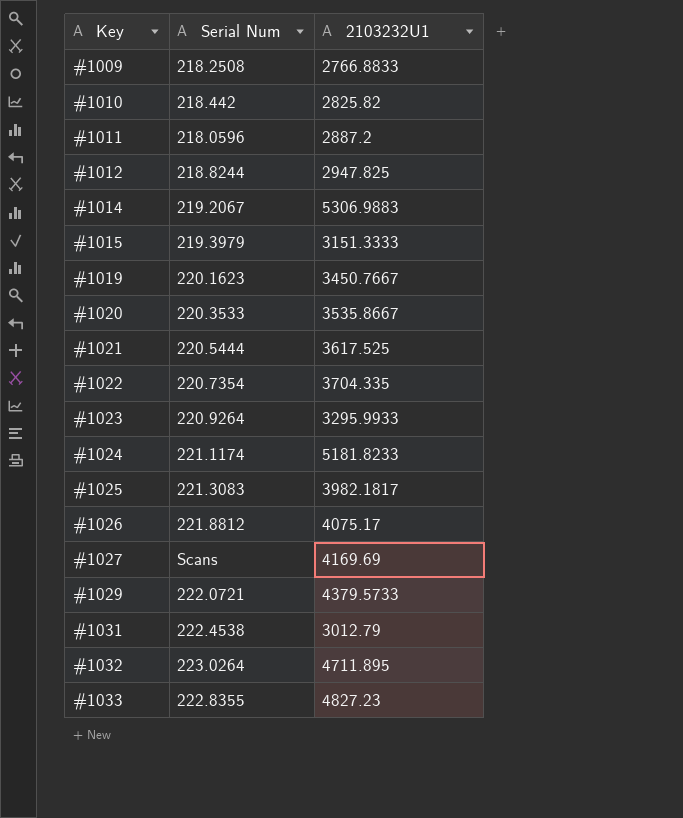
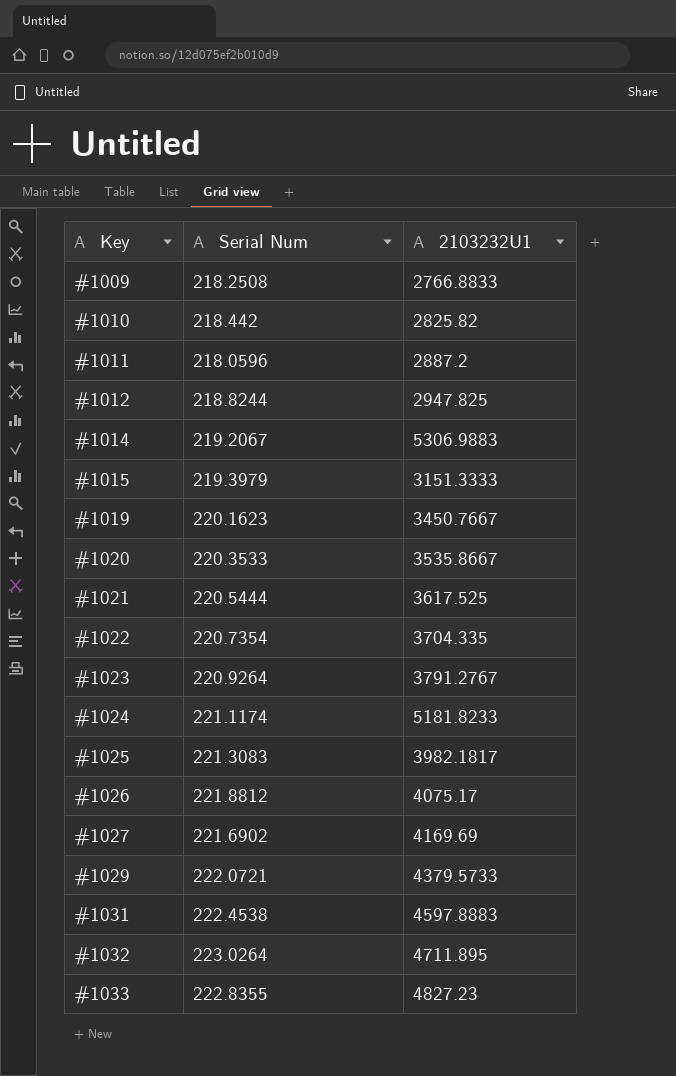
#1023 | 2103232U1: 3295.9933 -> 3791.2767
#1027 | Serial Num: Scans -> 221.6902
#1031 | 2103232U1: 3012.79 -> 4597.8883

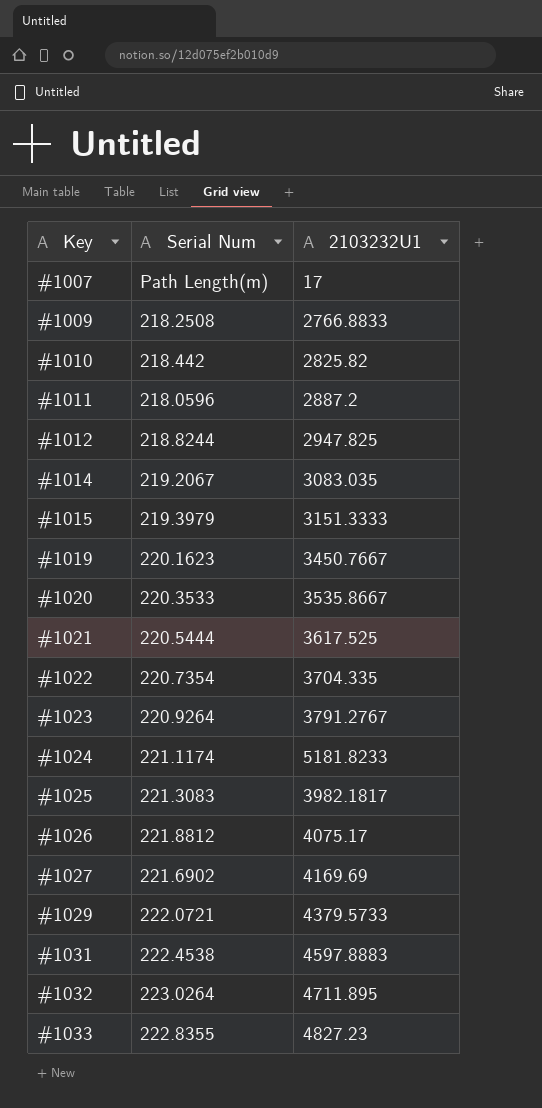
row #1007: none -> Path Length(m) | 17
#1014 | 2103232U1: 5306.9883 -> 3083.035

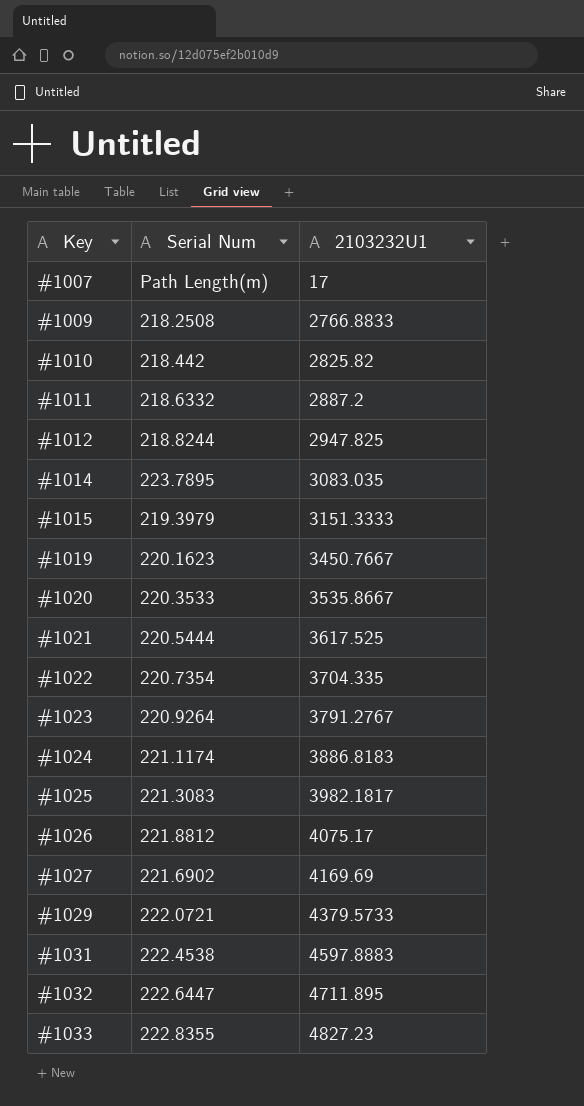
#1011 | Serial Num: 218.0596 -> 218.6332
#1014 | Serial Num: 219.2067 -> 223.7895
#1024 | 2103232U1: 5181.8233 -> 3886.8183
#1032 | Serial Num: 223.0264 -> 222.6447

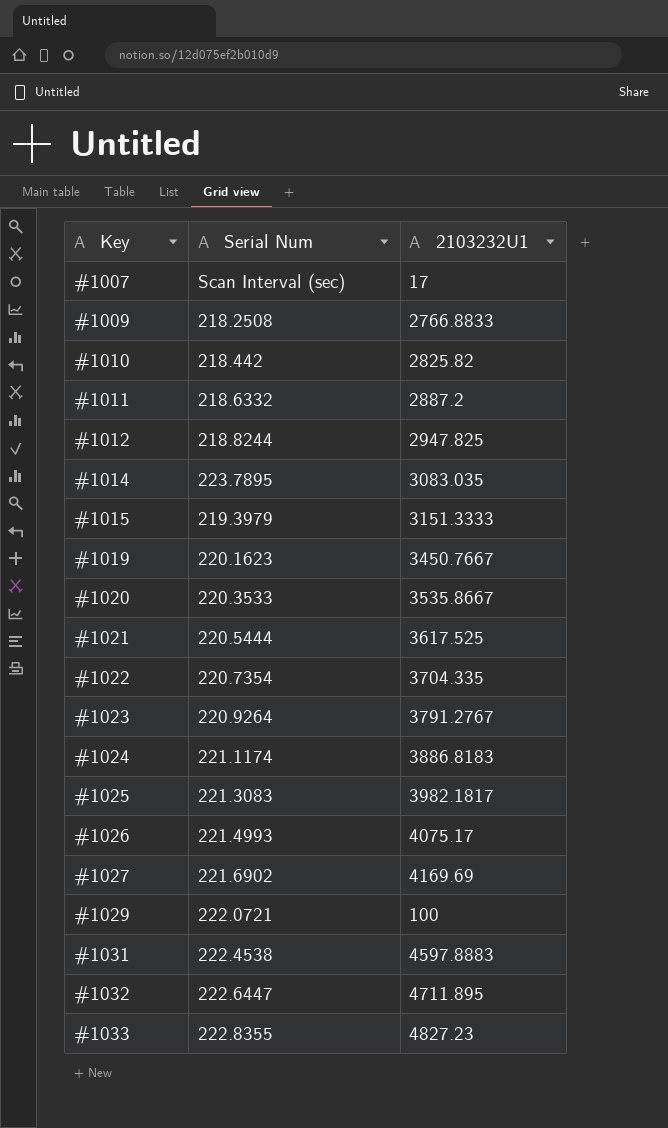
#1007 | Serial Num: Path Length(m) -> Scan Interval (sec)
#1026 | Serial Num: 221.8812 -> 221.4993
#1029 | 2103232U1: 4379.5733 -> 100

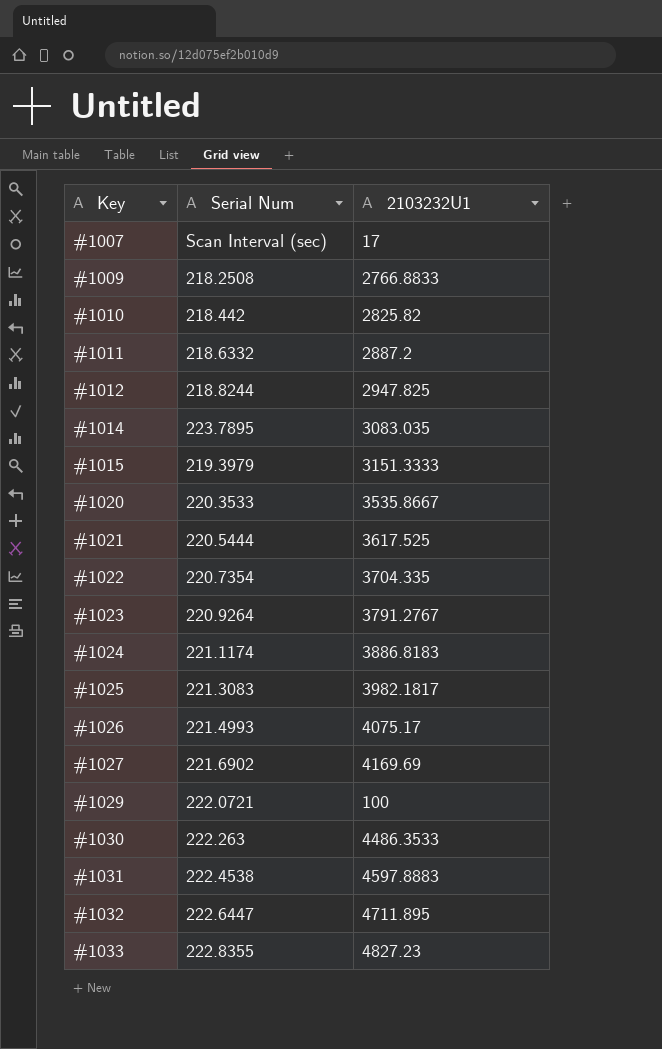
row #1019: 220.1623 | 3450.7667 -> none
row #1030: none -> 222.263 | 4486.3533

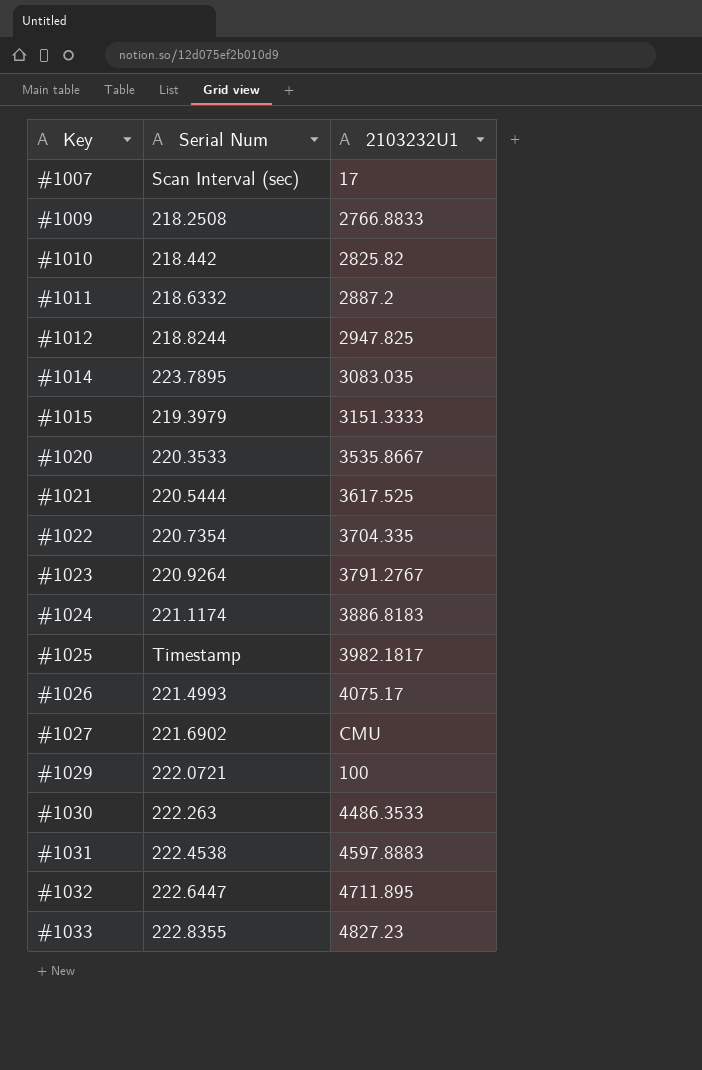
#1025 | Serial Num: 221.3083 -> Timestamp
#1027 | 2103232U1: 4169.69 -> CMU

